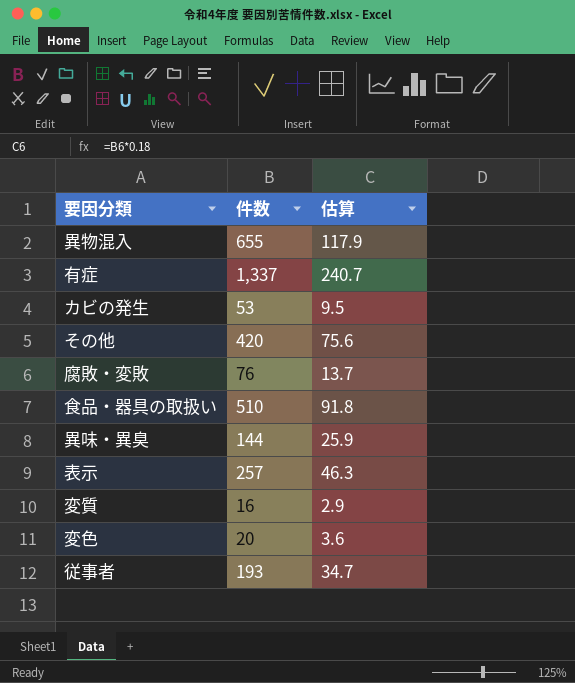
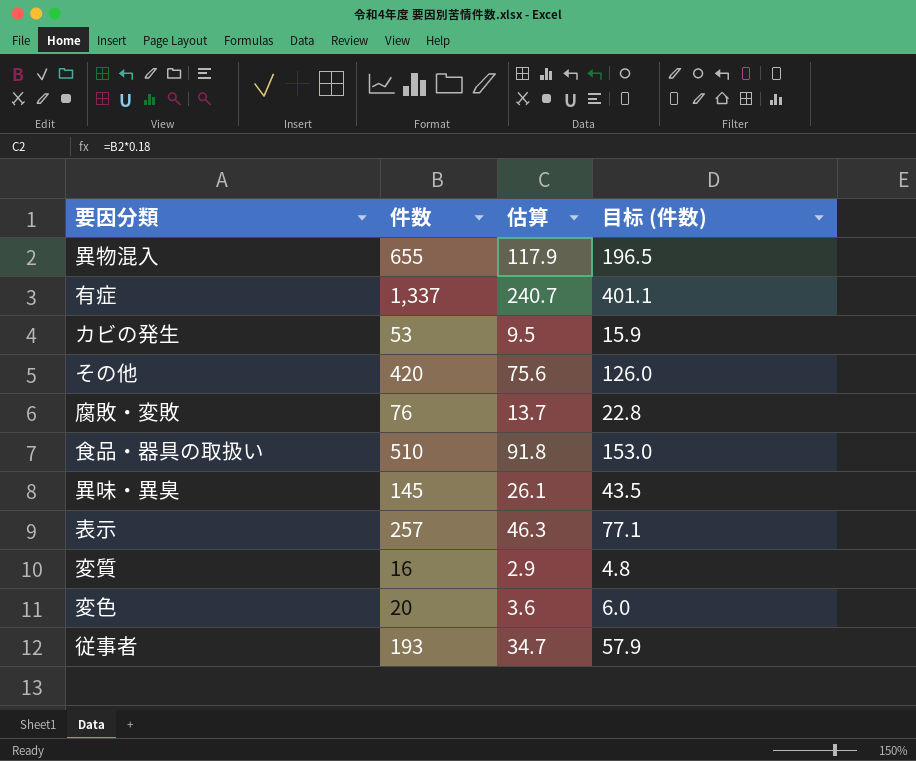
column 目标 (件数) | formula: none -> [件数] * 0.3
異味・異臭 | 件数: 144 -> 145
異味・異臭 | 估算: 25.9 -> 26.1

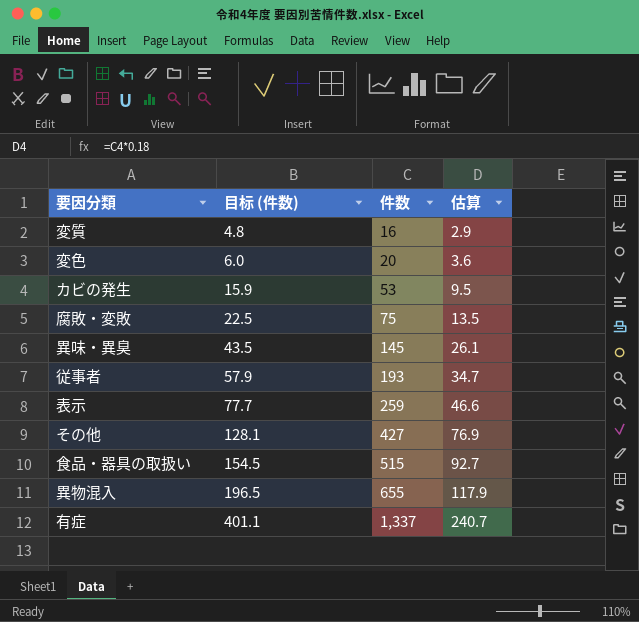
row order: none -> 目标 (件数) ascending
column 目标 (件数) | position: 4 -> 2
腐敗・変敗 | 目标 (件数): 22.8 -> 22.5
腐敗・変敗 | 件数: 76 -> 75
腐敗・変敗 | 估算: 13.7 -> 13.5
表示 | 目标 (件数): 77.1 -> 77.7
表示 | 件数: 257 -> 259
表示 | 估算: 46.3 -> 46.6
その他 | 目标 (件数): 126.0 -> 128.1
その他 | 件数: 420 -> 427
その他 | 估算: 75.6 -> 76.9
食品・器具の取扱い | 目标 (件数): 153.0 -> 154.5
食品・器具の取扱い | 件数: 510 -> 515
食品・器具の取扱い | 估算: 91.8 -> 92.7

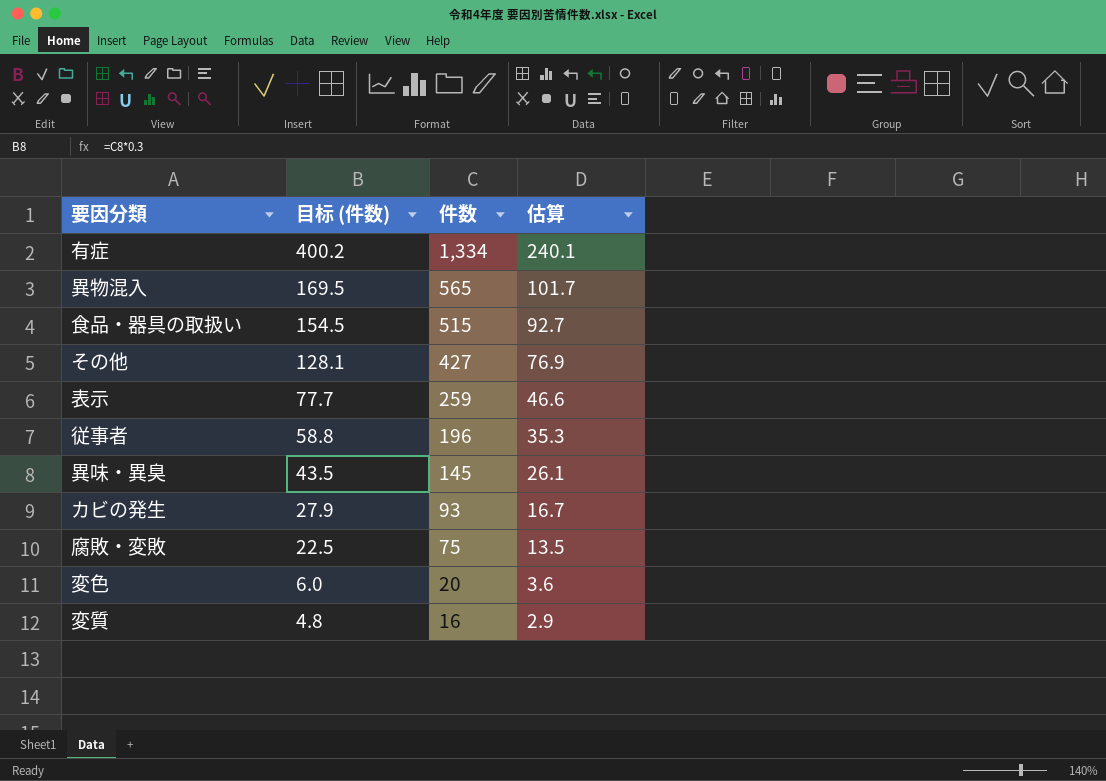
row order: 目标 (件数) ascending -> 目标 (件数) descending
有症 | 目标 (件数): 401.1 -> 400.2
有症 | 件数: 1,337 -> 1,334
有症 | 估算: 240.7 -> 240.1
異物混入 | 目标 (件数): 196.5 -> 169.5
異物混入 | 件数: 655 -> 565
異物混入 | 估算: 117.9 -> 101.7
従事者 | 目标 (件数): 57.9 -> 58.8
従事者 | 件数: 193 -> 196
従事者 | 估算: 34.7 -> 35.3
カビの発生 | 目标 (件数): 15.9 -> 27.9
カビの発生 | 件数: 53 -> 93
カビの発生 | 估算: 9.5 -> 16.7

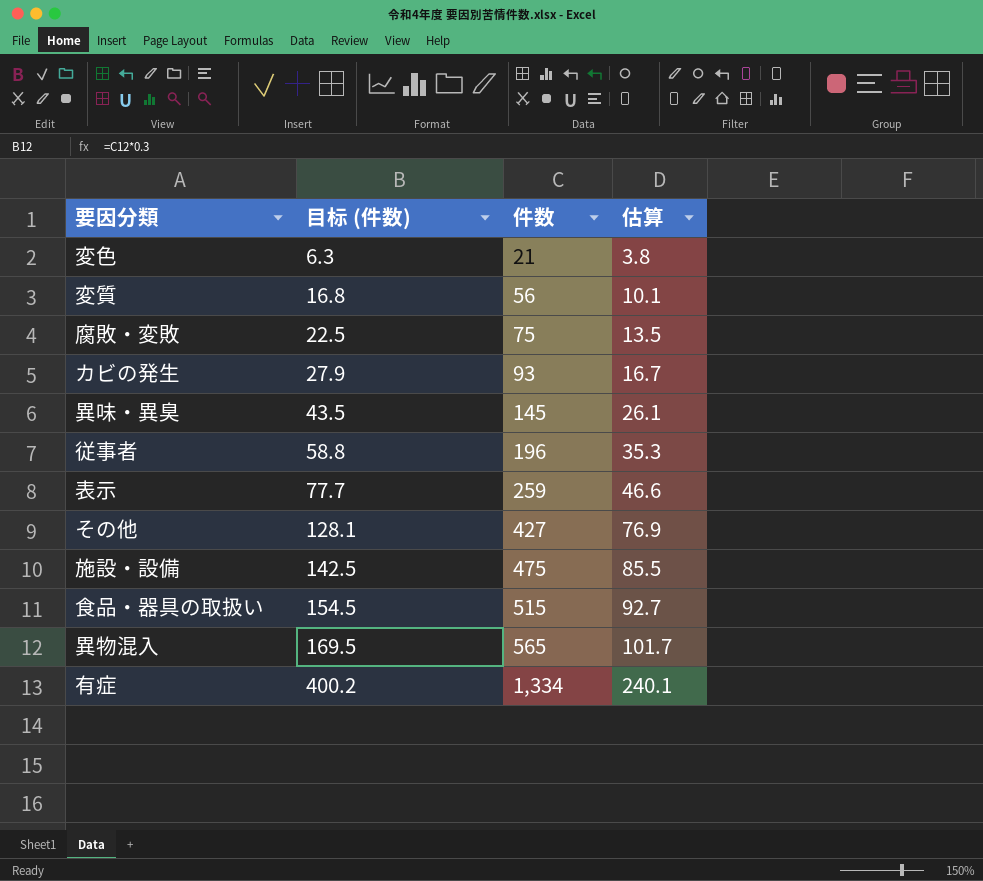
row order: 目标 (件数) descending -> 目标 (件数) ascending
変色 | 目标 (件数): 6.0 -> 6.3
変色 | 件数: 20 -> 21
変色 | 估算: 3.6 -> 3.8
変質 | 目标 (件数): 4.8 -> 16.8
変質 | 件数: 16 -> 56
変質 | 估算: 2.9 -> 10.1
row 施設・設備: none -> 142.5 | 475 | 85.5

